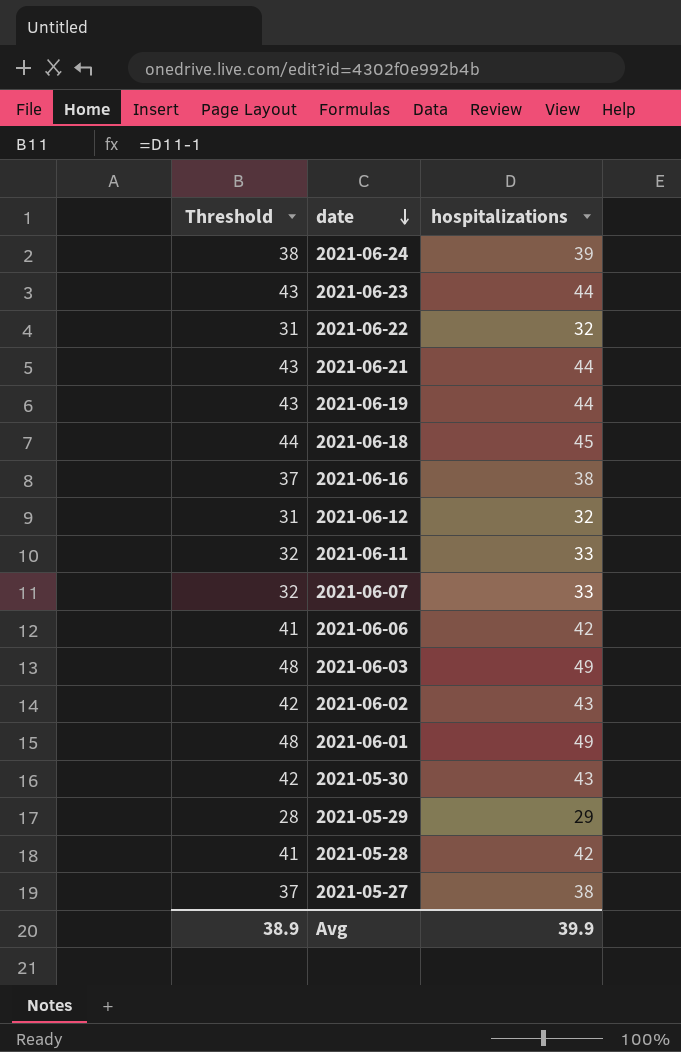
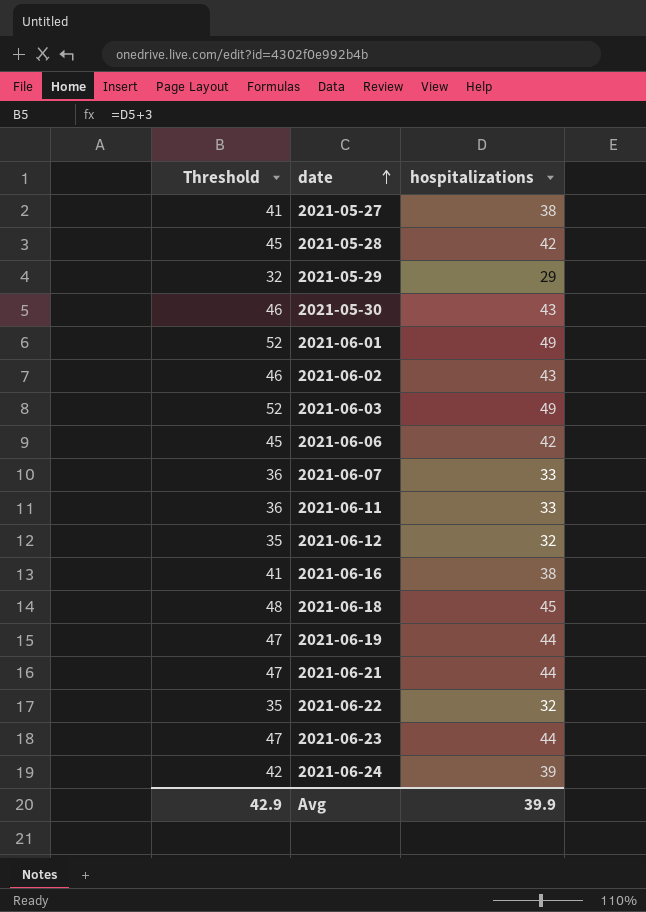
row order: date descending -> date ascending
column Threshold | formula: [hospitalizations] - 1 -> [hospitalizations] + 3
Avg | Threshold: 38.9 -> 42.9

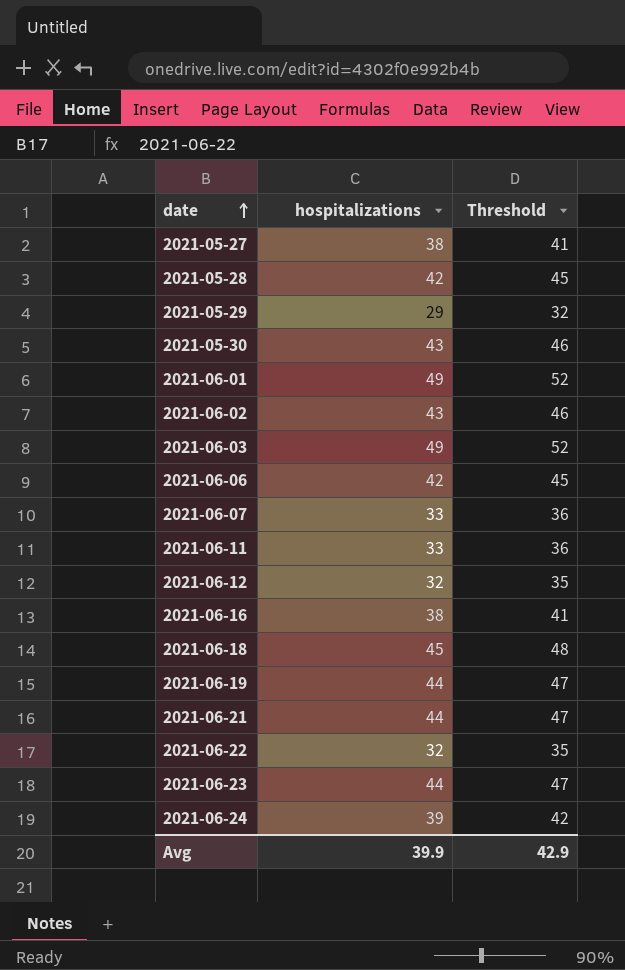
column Threshold | position: 1 -> 3

